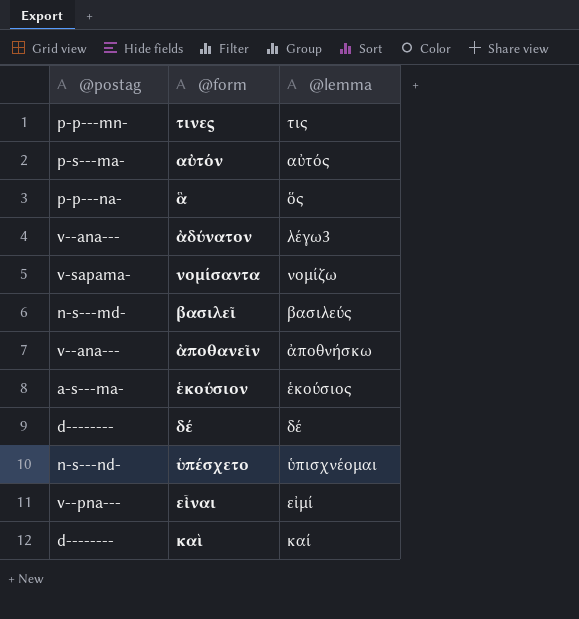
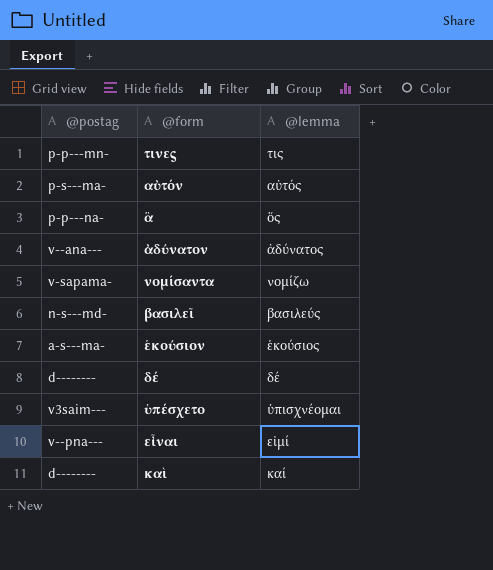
row ἀποθανεῖν: v--ana--- | ἀποθνήσκω -> none
ἀδύνατον | @lemma: λέγω3 -> ἀδύνατος
ὑπέσχετο | @postag: n-s---nd- -> v3saim---

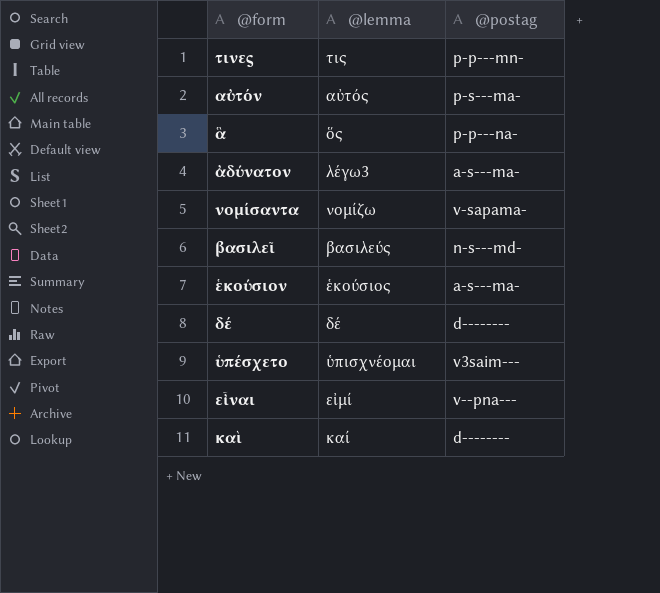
column @postag | position: 1 -> 3
ἀδύνατον | @lemma: ἀδύνατος -> λέγω3
ἀδύνατον | @postag: v--ana--- -> a-s---ma-

